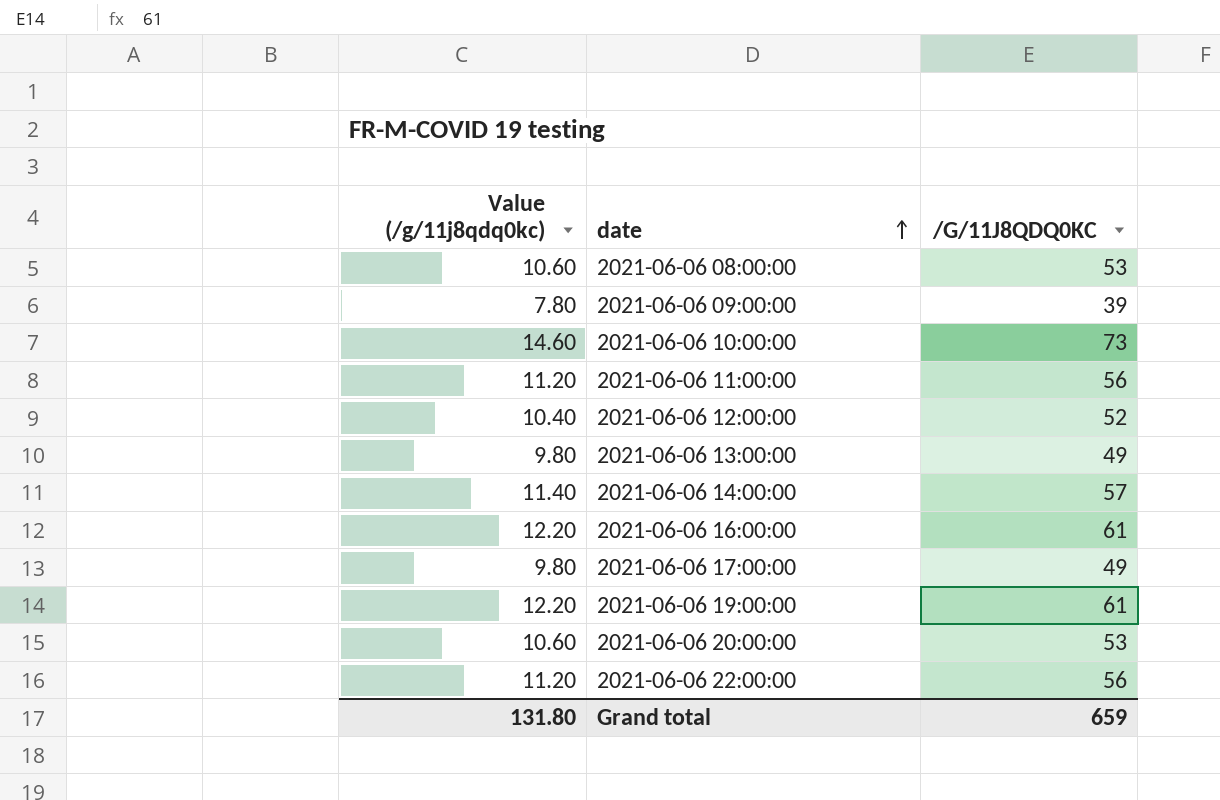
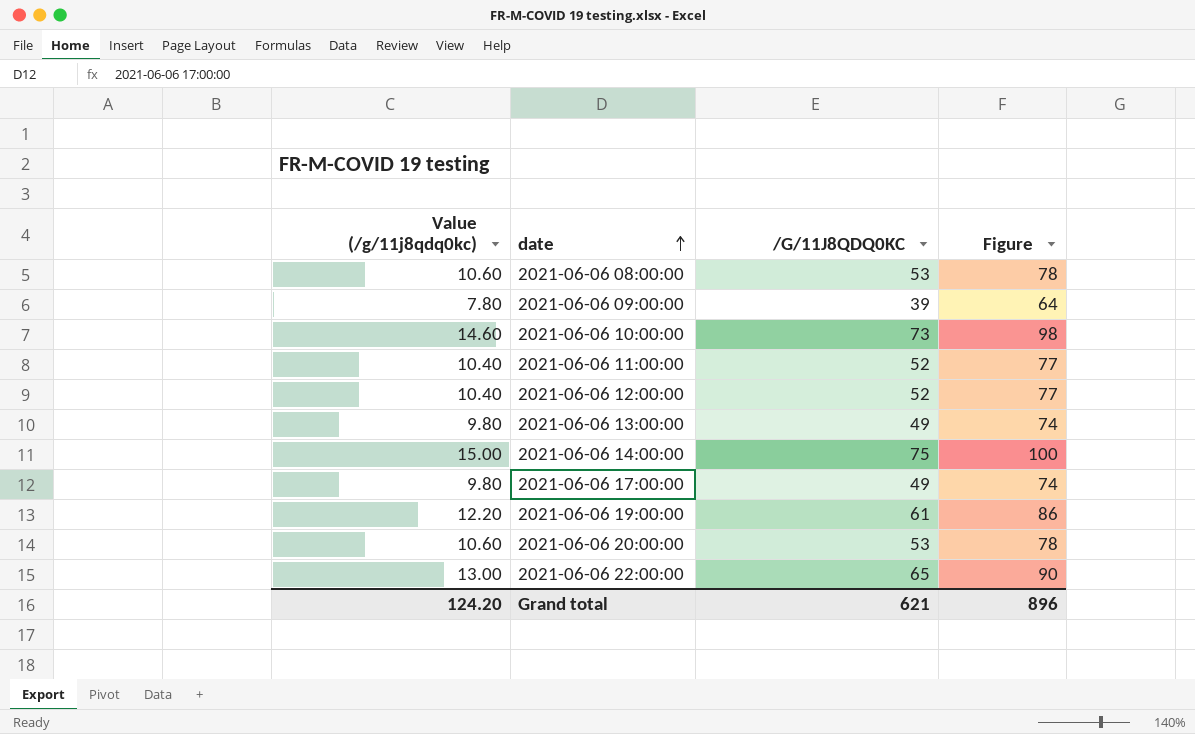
column Figure | formula: none -> [/G/11J8QDQ0KC] + 25
row 2021-06-06 16:00:00: 12.20 | 61 -> none
2021-06-06 11:00:00 | Value (/g/11j8qdq0kc): 11.20 -> 10.40
2021-06-06 11:00:00 | /G/11J8QDQ0KC: 56 -> 52
2021-06-06 14:00:00 | Value (/g/11j8qdq0kc): 11.40 -> 15.00
2021-06-06 14:00:00 | /G/11J8QDQ0KC: 57 -> 75
2021-06-06 22:00:00 | Value (/g/11j8qdq0kc): 11.20 -> 13.00
2021-06-06 22:00:00 | /G/11J8QDQ0KC: 56 -> 65
Grand total | Value (/g/11j8qdq0kc): 131.80 -> 124.20
Grand total | /G/11J8QDQ0KC: 659 -> 621

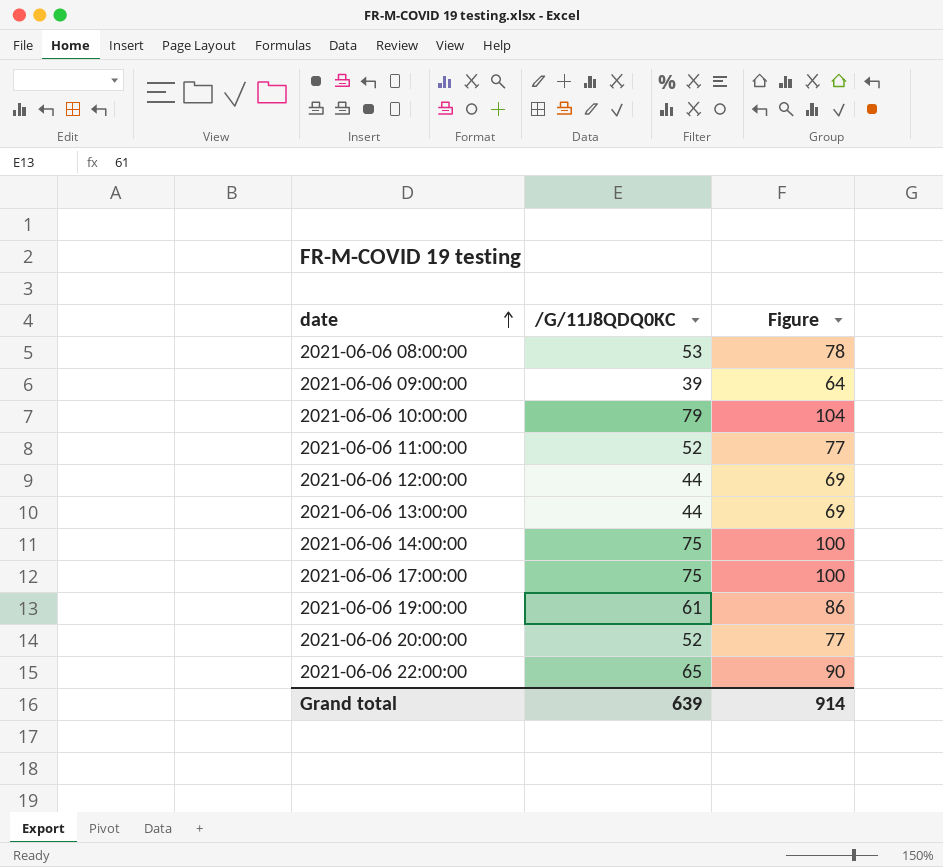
column Value (/g/11j8qdq0kc) | formula: [/G/11J8QDQ0KC] * 0.2 -> none
2021-06-06 10:00:00 | /G/11J8QDQ0KC: 73 -> 79
2021-06-06 10:00:00 | Figure: 98 -> 104
2021-06-06 12:00:00 | /G/11J8QDQ0KC: 52 -> 44
2021-06-06 12:00:00 | Figure: 77 -> 69
2021-06-06 13:00:00 | /G/11J8QDQ0KC: 49 -> 44
2021-06-06 13:00:00 | Figure: 74 -> 69
2021-06-06 17:00:00 | /G/11J8QDQ0KC: 49 -> 75
2021-06-06 17:00:00 | Figure: 74 -> 100
2021-06-06 20:00:00 | /G/11J8QDQ0KC: 53 -> 52
2021-06-06 20:00:00 | Figure: 78 -> 77
Grand total | /G/11J8QDQ0KC: 621 -> 639
Grand total | Figure: 896 -> 914

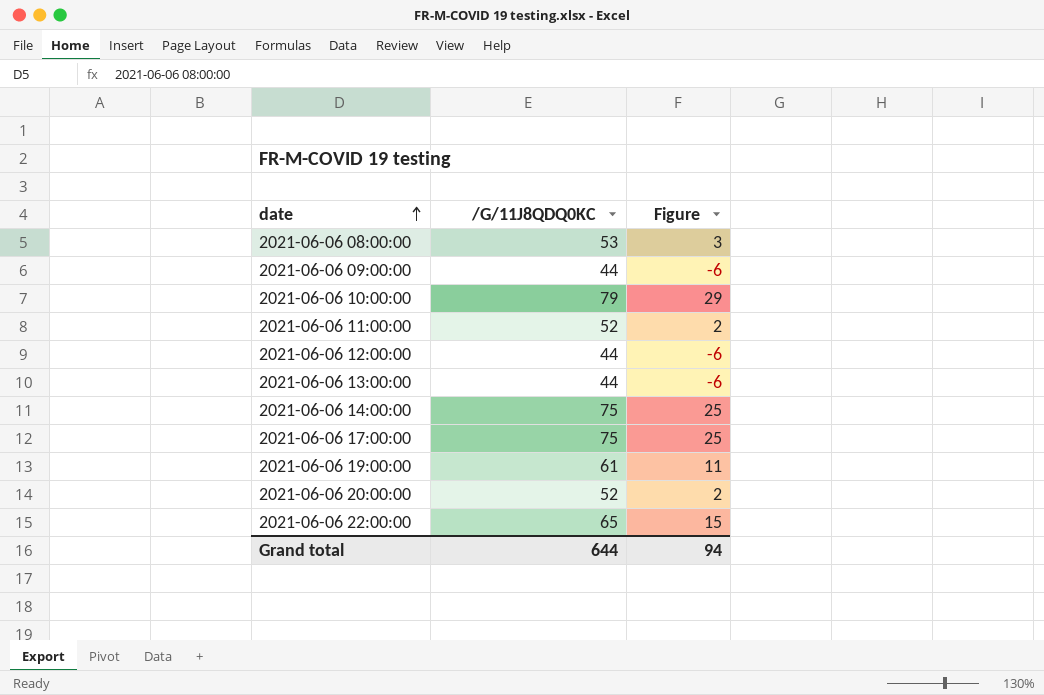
column Figure | formula: [/G/11J8QDQ0KC] + 25 -> [/G/11J8QDQ0KC] - 50
2021-06-06 09:00:00 | /G/11J8QDQ0KC: 39 -> 44
Grand total | /G/11J8QDQ0KC: 639 -> 644
Grand total | Figure: 914 -> 94

